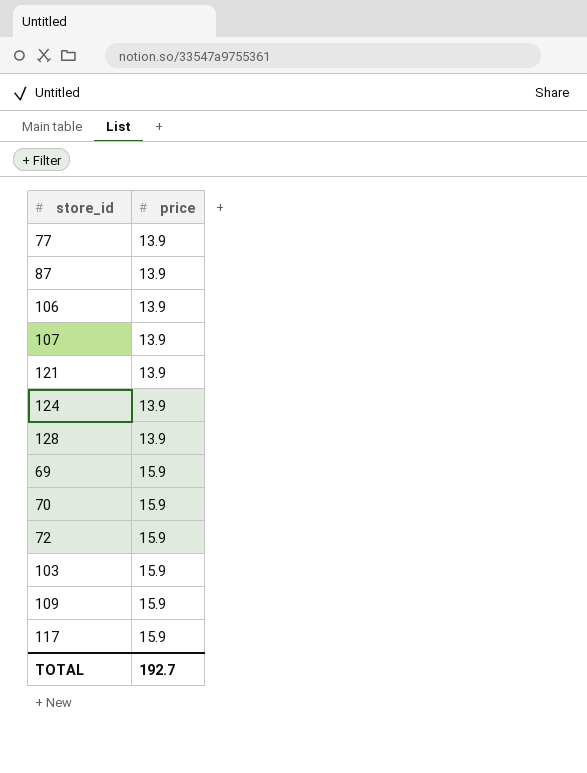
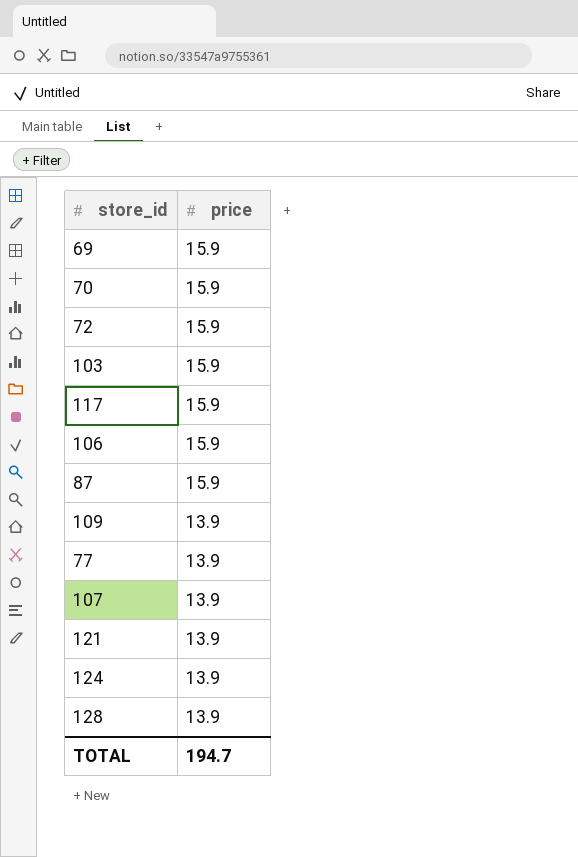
row order: price ascending -> price descending
106 | price: 13.9 -> 15.9
87 | price: 13.9 -> 15.9
109 | price: 15.9 -> 13.9
TOTAL | price: 192.7 -> 194.7

